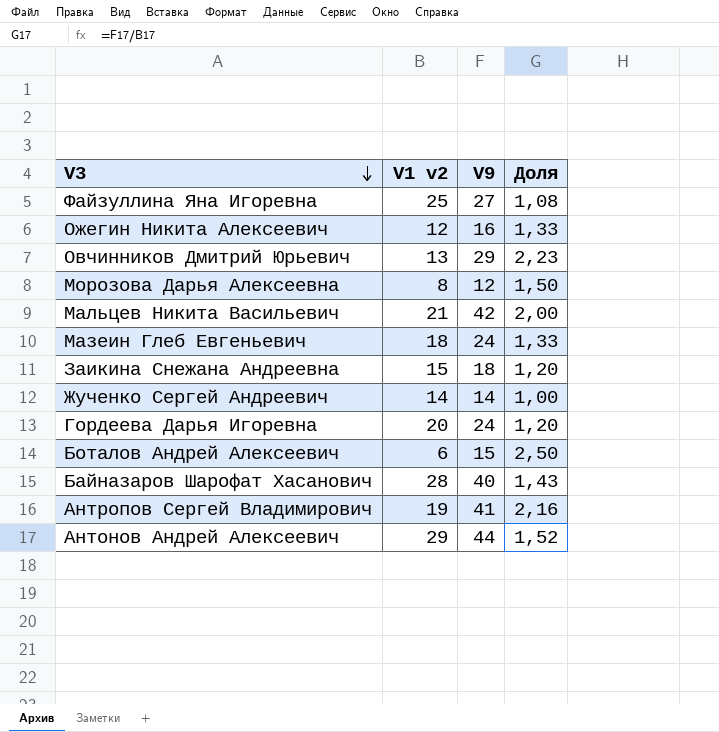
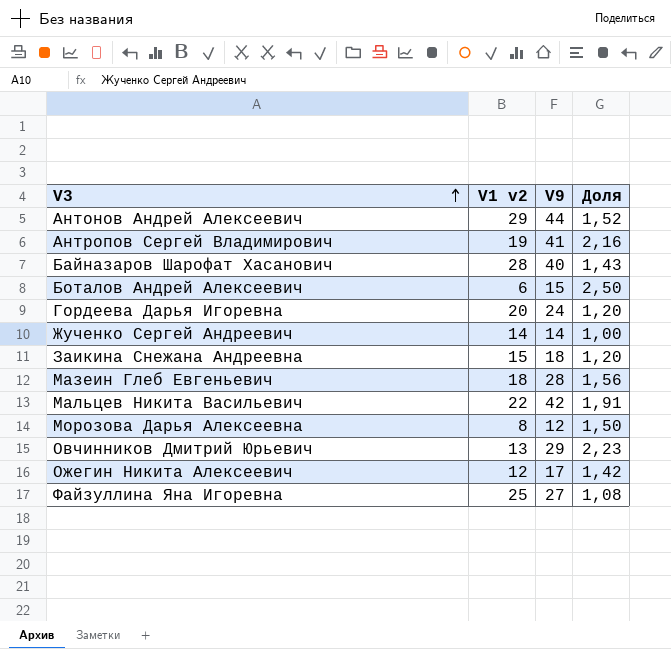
row order: V3 descending -> V3 ascending
Мазеин Глеб Евгеньевич | V9: 24 -> 28
Мазеин Глеб Евгеньевич | Доля: 1,33 -> 1,56
Мальцев Никита Васильевич | V1 v2: 21 -> 22
Мальцев Никита Васильевич | Доля: 2,00 -> 1,91
Ожегин Никита Алексеевич | V9: 16 -> 17
Ожегин Никита Алексеевич | Доля: 1,33 -> 1,42

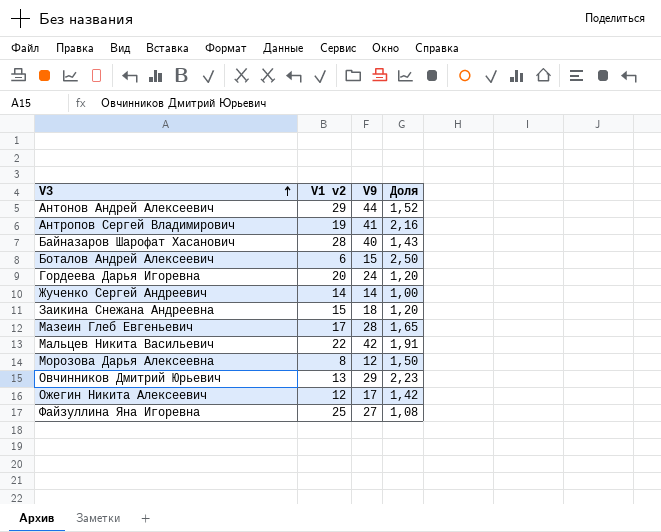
Мазеин Глеб Евгеньевич | V1 v2: 18 -> 17
Мазеин Глеб Евгеньевич | Доля: 1,56 -> 1,65

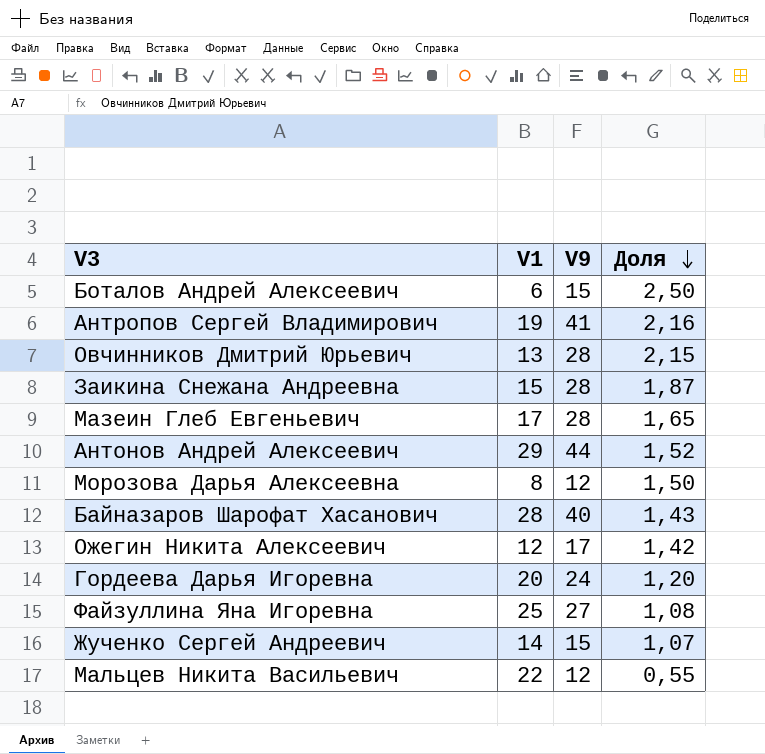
row order: V3 ascending -> Доля descending
column name: V1 v2 -> V1
Овчинников Дмитрий Юрьевич | V9: 29 -> 28
Овчинников Дмитрий Юрьевич | Доля: 2,23 -> 2,15
Заикина Снежана Андреевна | V9: 18 -> 28
Заикина Снежана Андреевна | Доля: 1,20 -> 1,87
Жученко Сергей Андреевич | V9: 14 -> 15
Жученко Сергей Андреевич | Доля: 1,00 -> 1,07
Мальцев Никита Васильевич | V9: 42 -> 12
Мальцев Никита Васильевич | Доля: 1,91 -> 0,55

